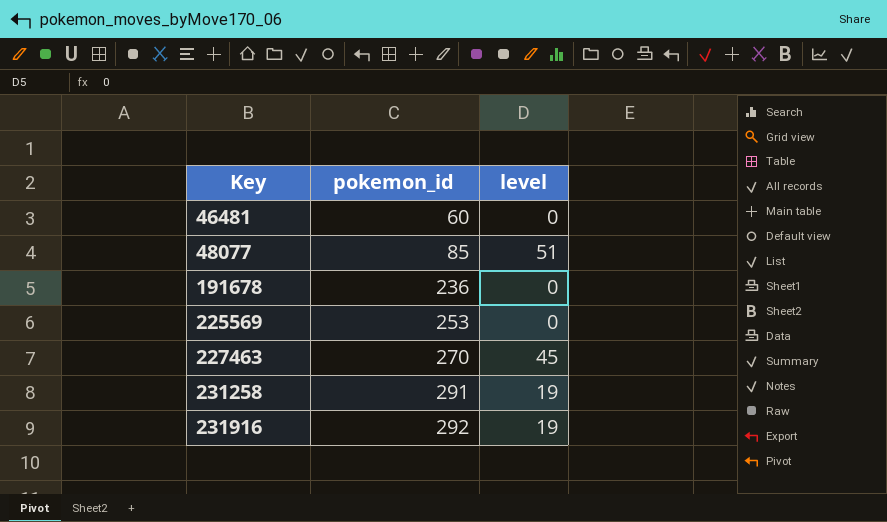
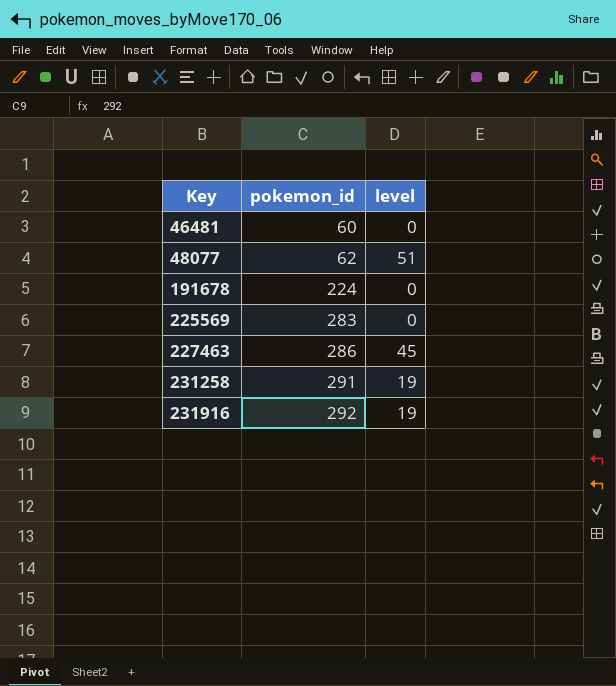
48077 | pokemon_id: 85 -> 62
191678 | pokemon_id: 236 -> 224
225569 | pokemon_id: 253 -> 283
227463 | pokemon_id: 270 -> 286

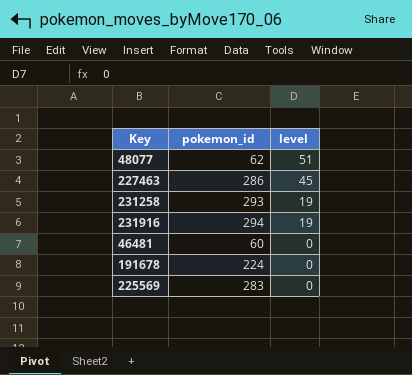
row order: Key ascending -> level descending
231258 | pokemon_id: 291 -> 293
231916 | pokemon_id: 292 -> 294

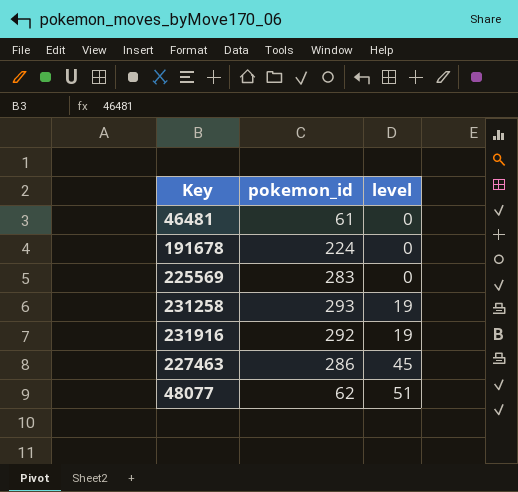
row order: level descending -> level ascending
46481 | pokemon_id: 60 -> 61
231916 | pokemon_id: 294 -> 292

